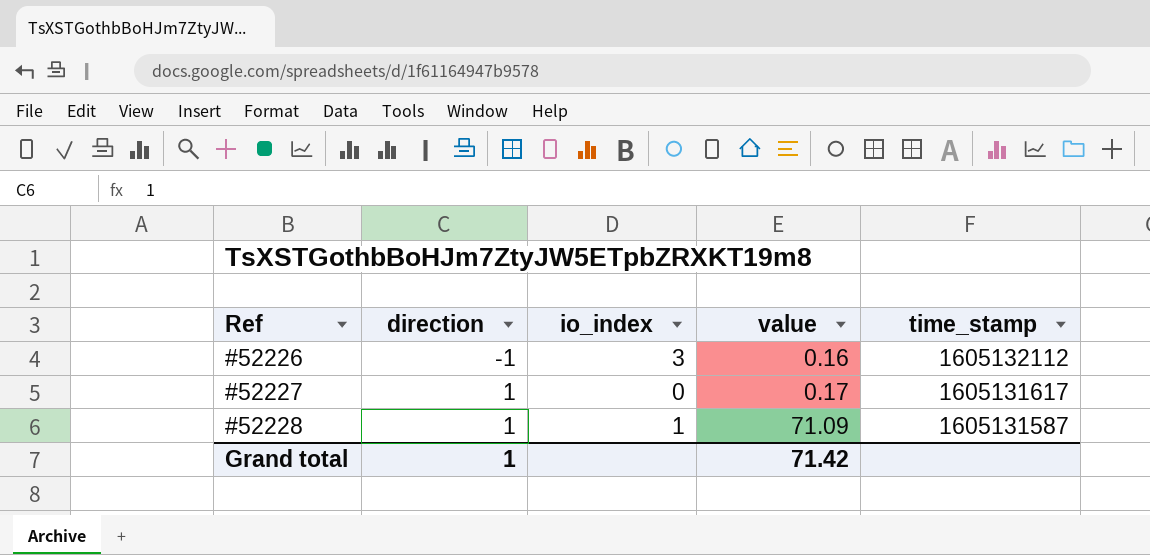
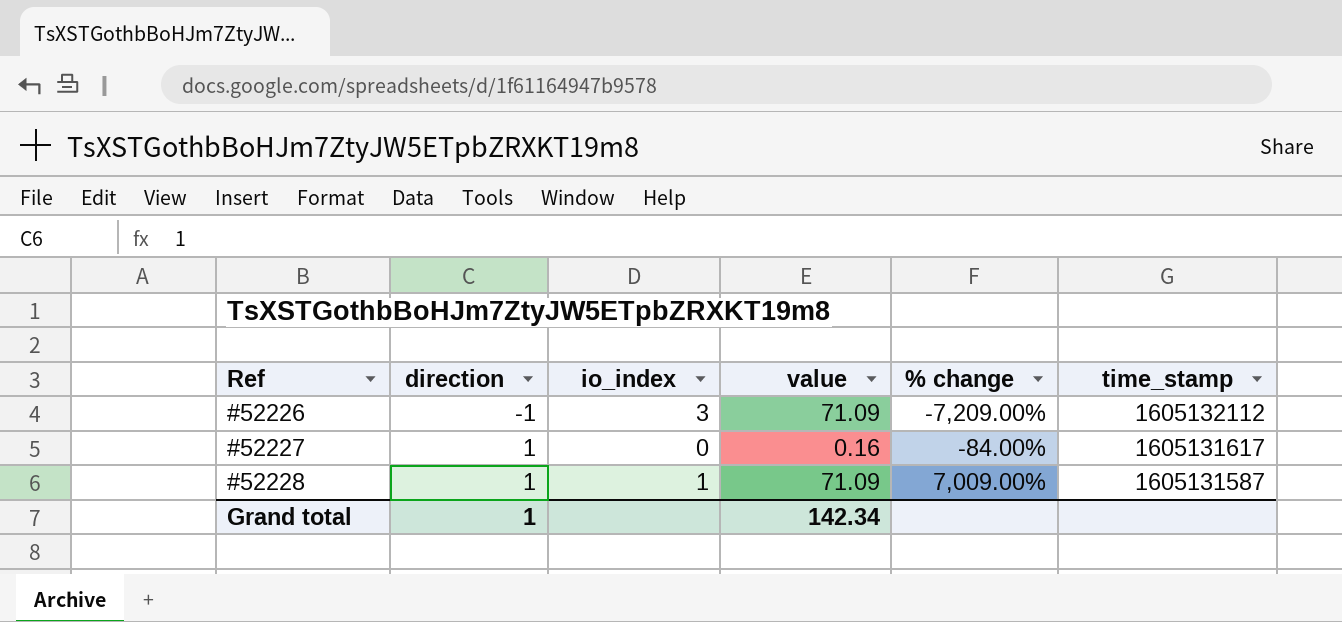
column % change | formula: none -> ([value] - [direction]) / [direction]
#52226 | value: 0.16 -> 71.09
#52227 | value: 0.17 -> 0.16
Grand total | value: 71.42 -> 142.34

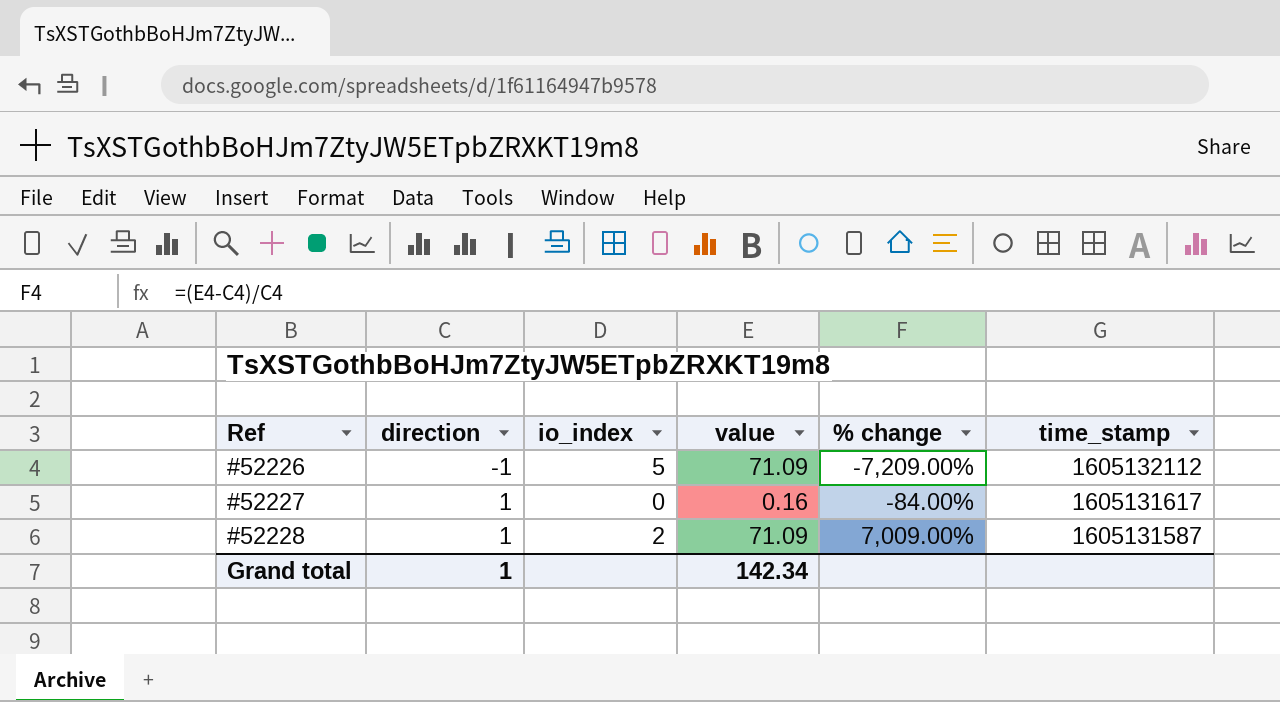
#52226 | io_index: 3 -> 5
#52228 | io_index: 1 -> 2

